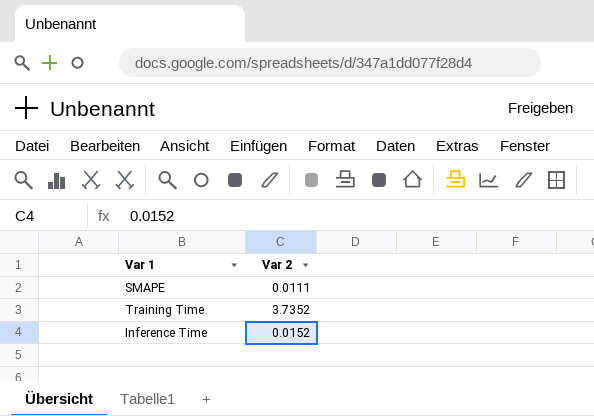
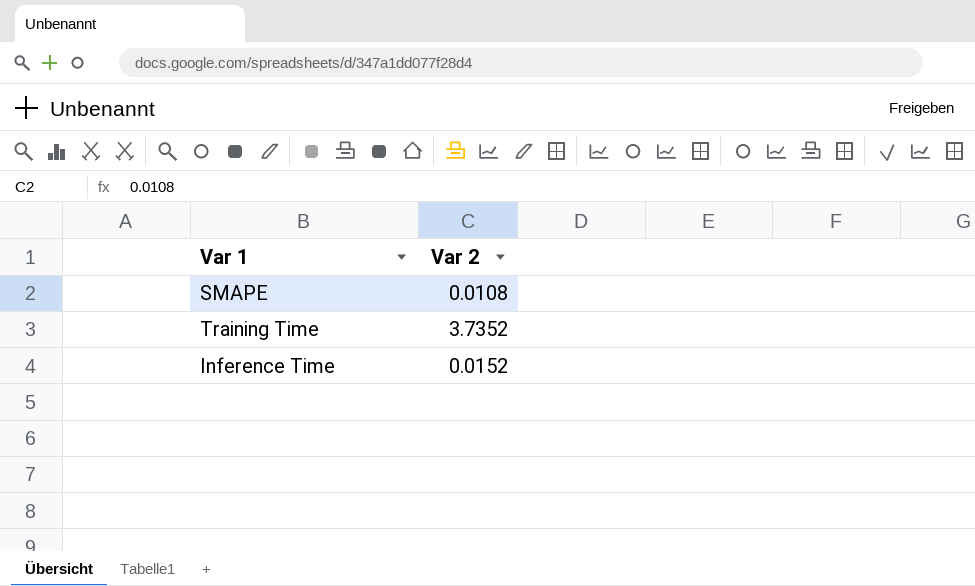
SMAPE | Var 2: 0.0111 -> 0.0108

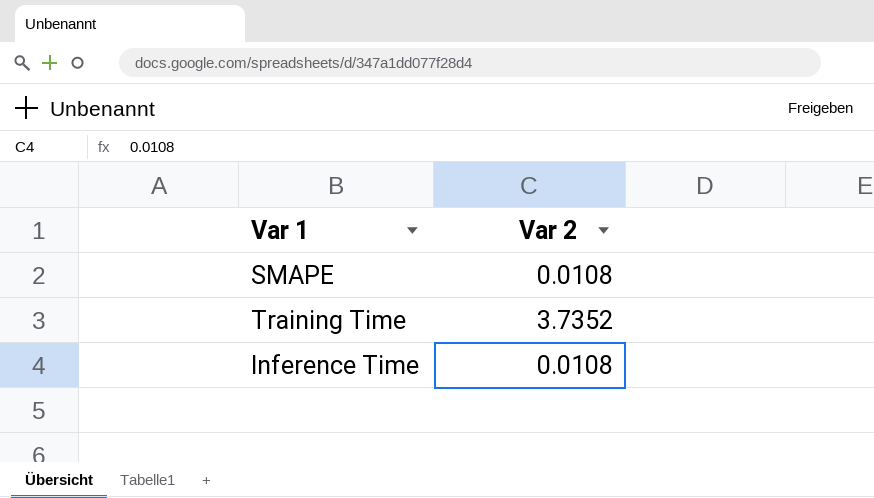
Inference Time | Var 2: 0.0152 -> 0.0108

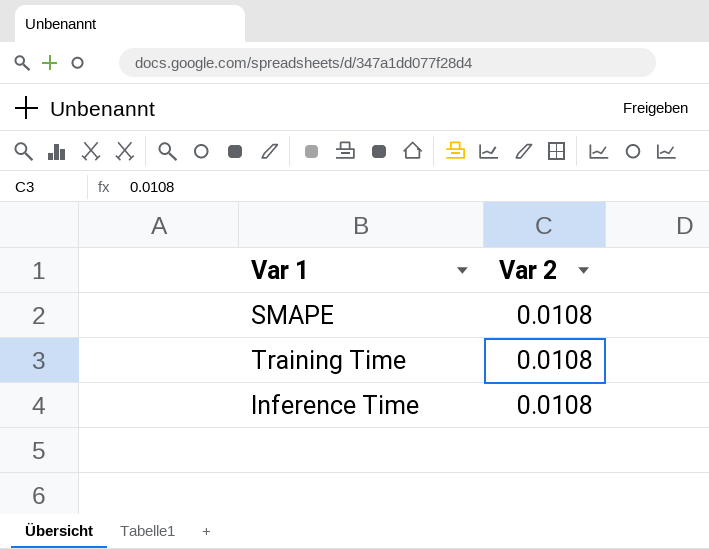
Training Time | Var 2: 3.7352 -> 0.0108

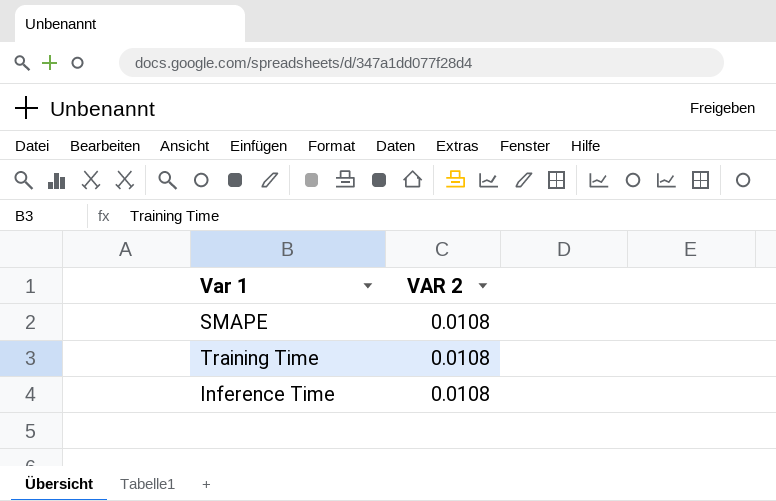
column name: Var 2 -> VAR 2

